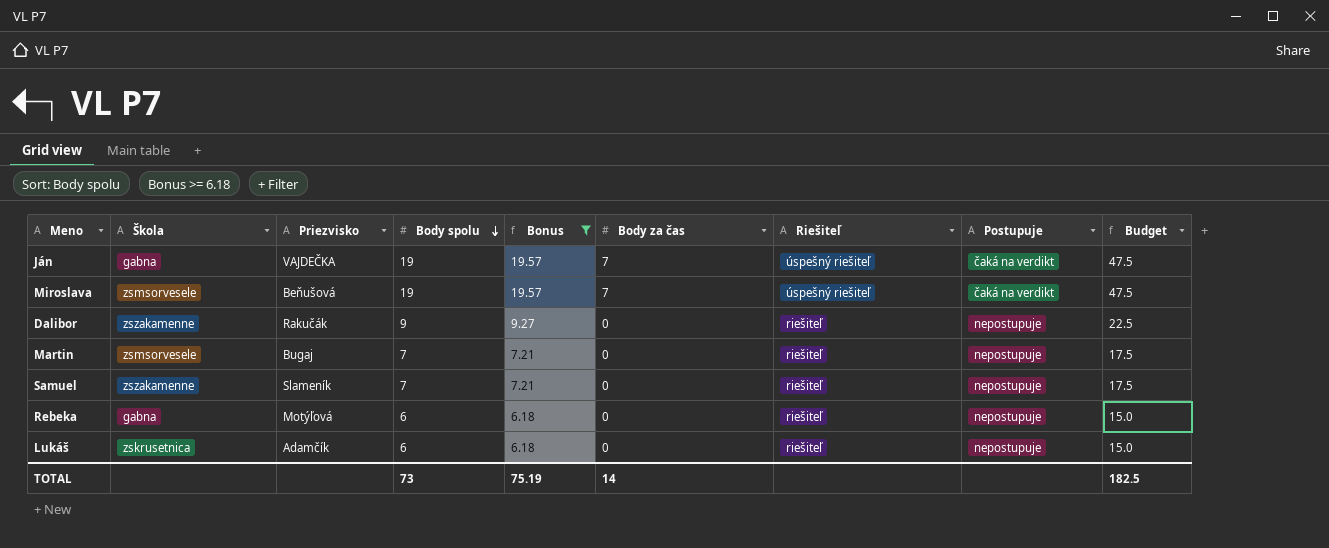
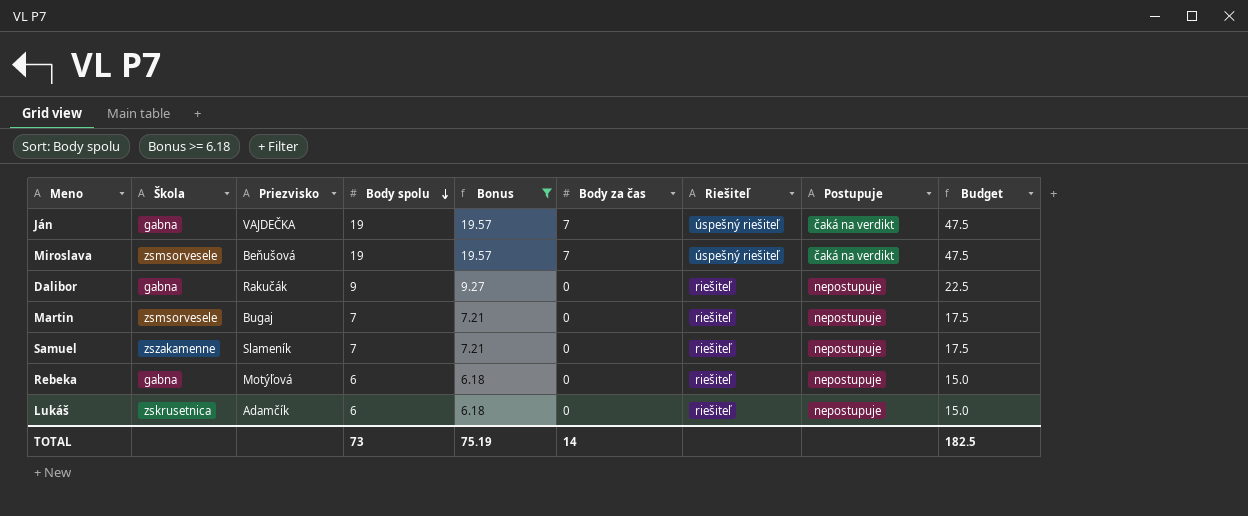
Dalibor | Škola: zszakamenne -> gabna

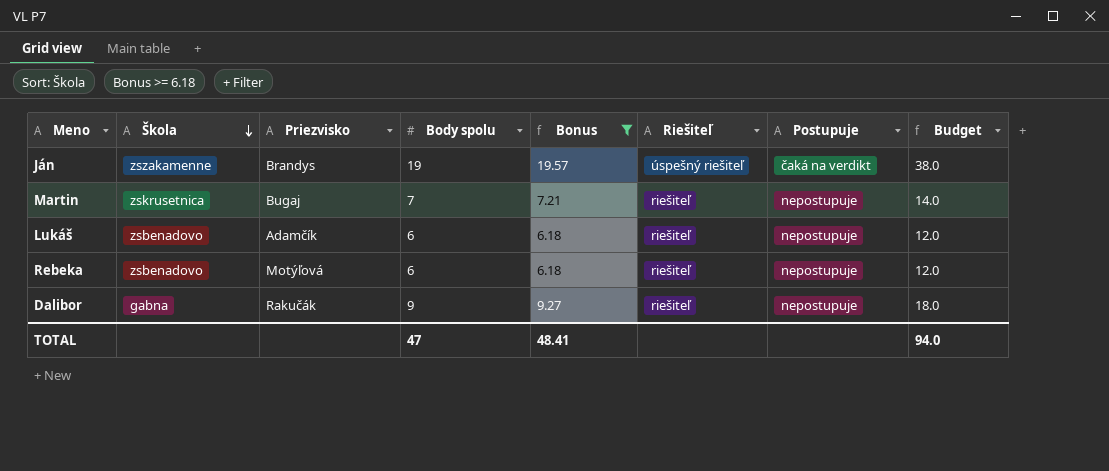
row order: Body spolu descending -> Škola descending
column Body za čas | position: 6 -> none
column Budget | formula: [Body spolu] * 2.5 -> [Body spolu] * 2
row Miroslava: zsmsorvesele | Beňušová | 19 | 19.57 | 7 | úspešný riešiteľ | čaká na verdikt | 47.5 -> none
row Samuel: zszakamenne | Slameník | 7 | 7.21 | 0 | riešiteľ | nepostupuje | 17.5 -> none
Ján | Škola: gabna -> zszakamenne
Ján | Priezvisko: VAJDEČKA -> Brandys
Martin | Škola: zsmsorvesele -> zskrusetnica
Lukáš | Škola: zskrusetnica -> zsbenadovo
Rebeka | Škola: gabna -> zsbenadovo
TOTAL | Body spolu: 73 -> 47
TOTAL | Bonus: 75.19 -> 48.41
TOTAL | Budget: 182.5 -> 94.0

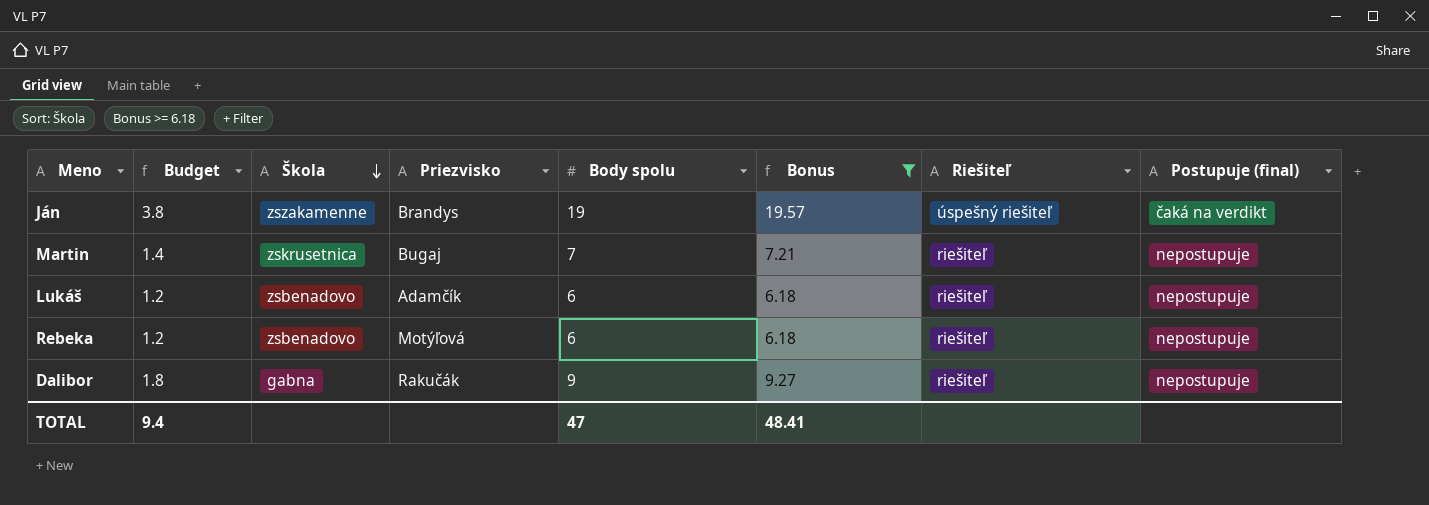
column Budget | formula: [Body spolu] * 2 -> [Body spolu] * 0.2
column Budget | position: 8 -> 2
column name: Postupuje -> Postupuje (final)
TOTAL | Budget: 94.0 -> 9.4

